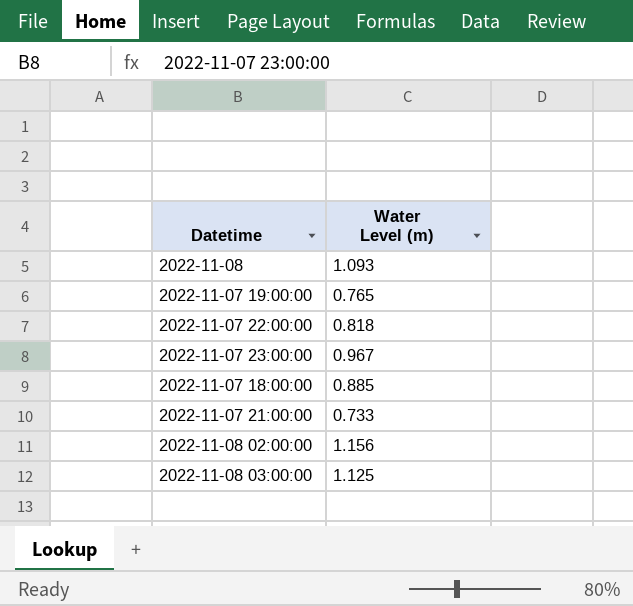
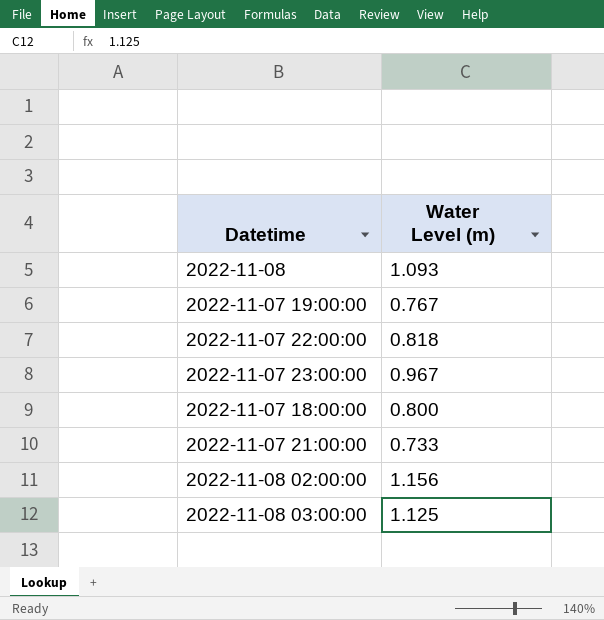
2022-11-07 19:00:00 | Water Level (m): 0.765 -> 0.767
2022-11-07 18:00:00 | Water Level (m): 0.885 -> 0.800

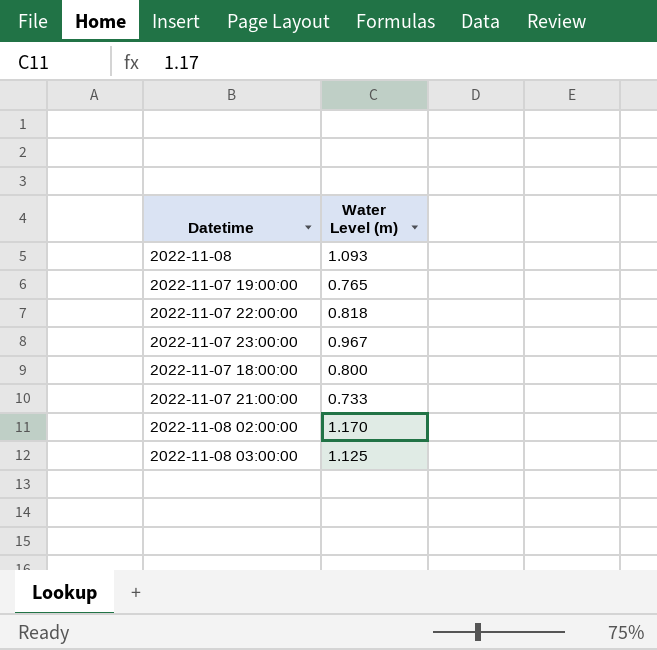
2022-11-07 19:00:00 | Water Level (m): 0.767 -> 0.765
2022-11-08 02:00:00 | Water Level (m): 1.156 -> 1.170

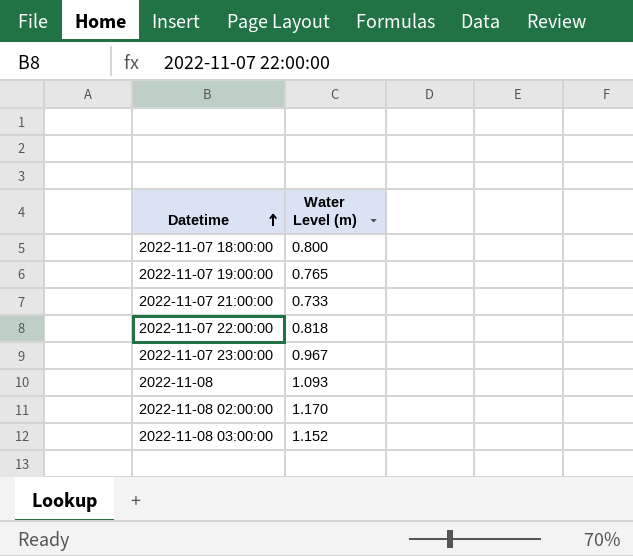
row order: none -> Datetime ascending
2022-11-08 03:00:00 | Water Level (m): 1.125 -> 1.152

